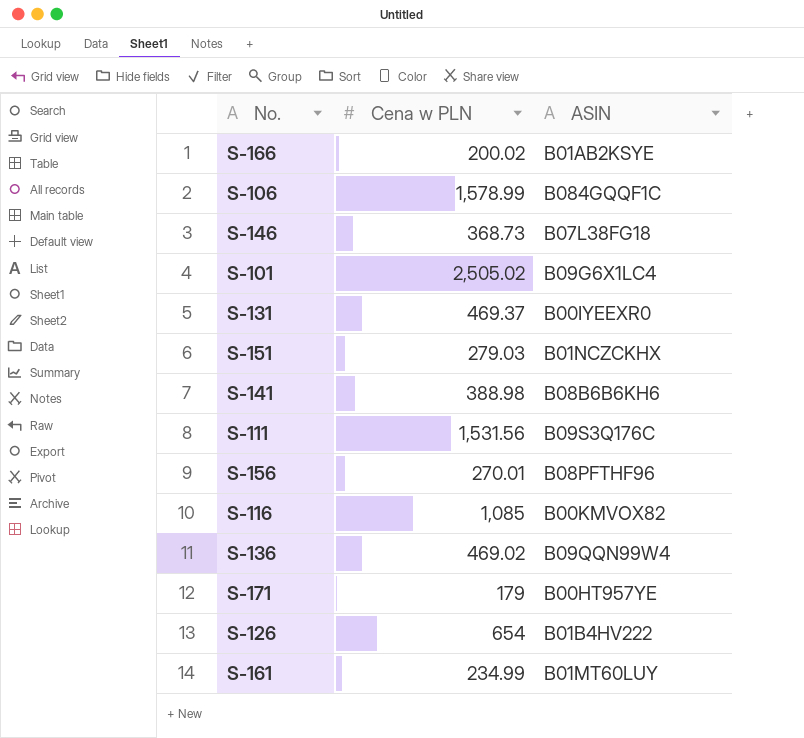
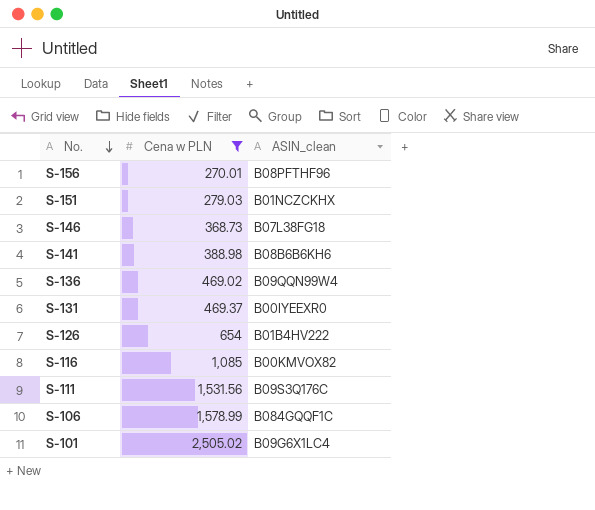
filter: none -> Cena w PLN >= 270.01
row order: none -> No. descending
column name: ASIN -> ASIN_clean

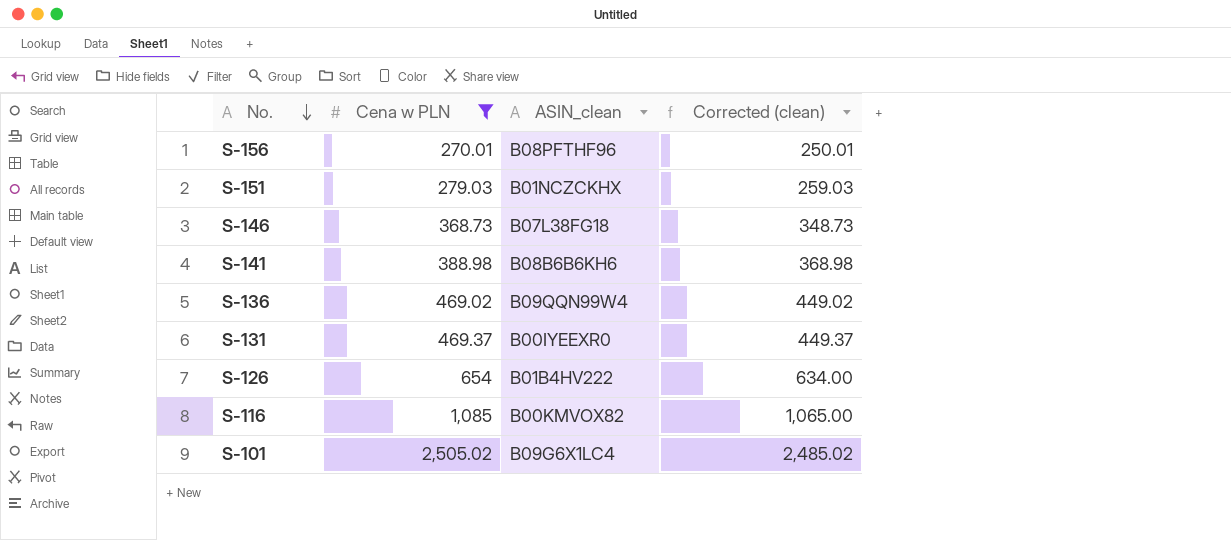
column Corrected (clean) | formula: none -> [Cena w PLN] - 20
row S-111: 1,531.56 | B09S3Q176C -> none
row S-106: 1,578.99 | B084GQQF1C -> none

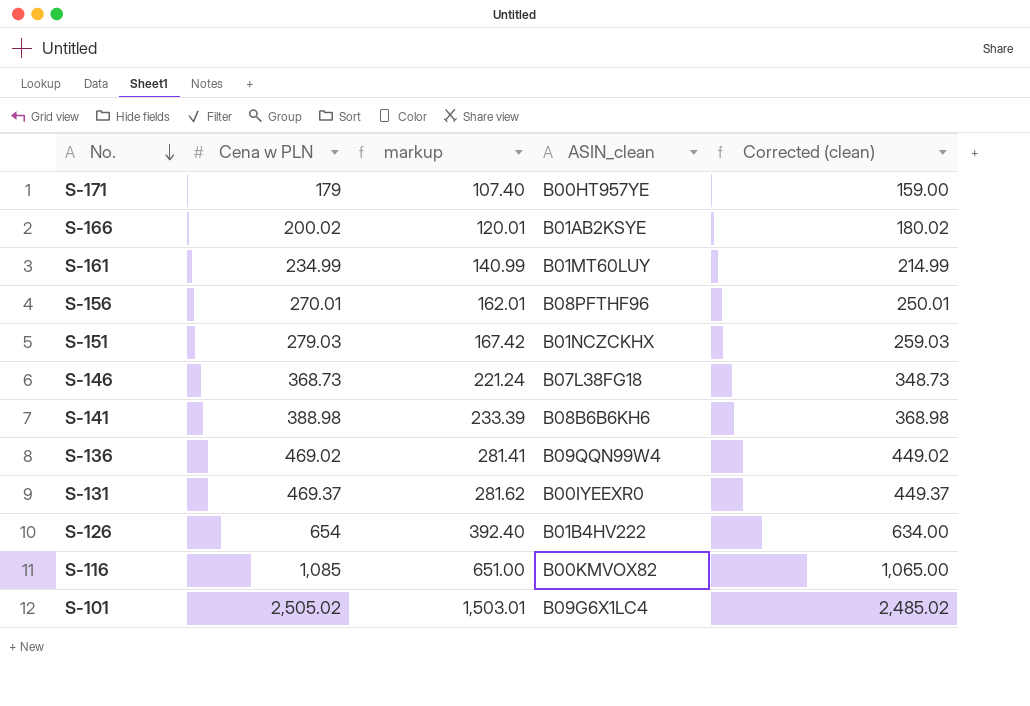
filter: Cena w PLN >= 270.01 -> none
column markup | formula: none -> [Cena w PLN] * 0.6

